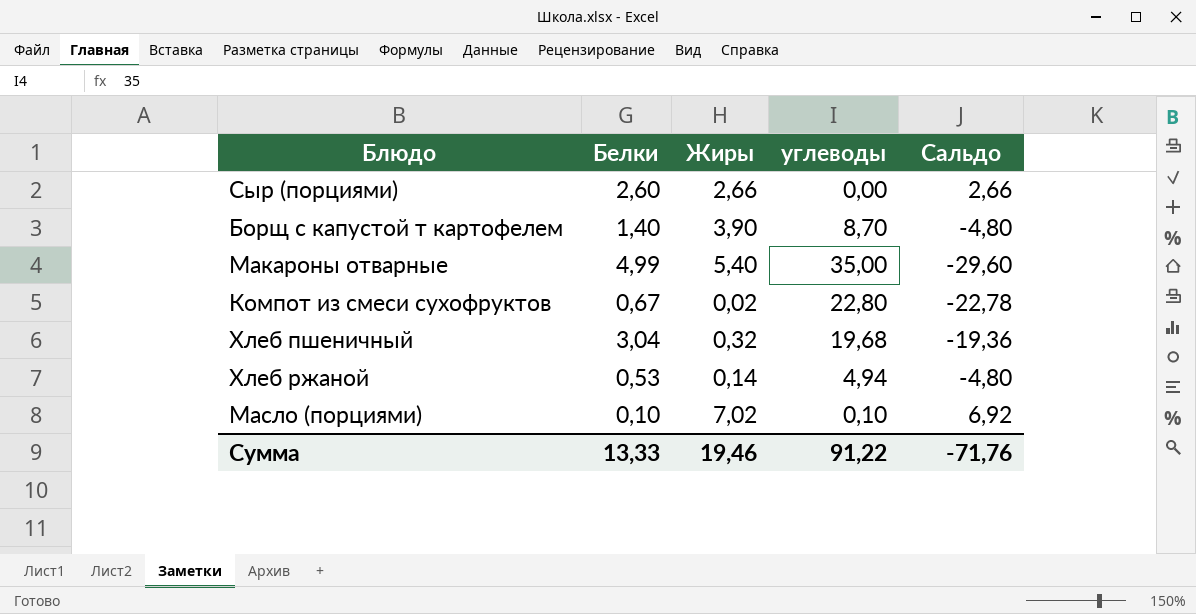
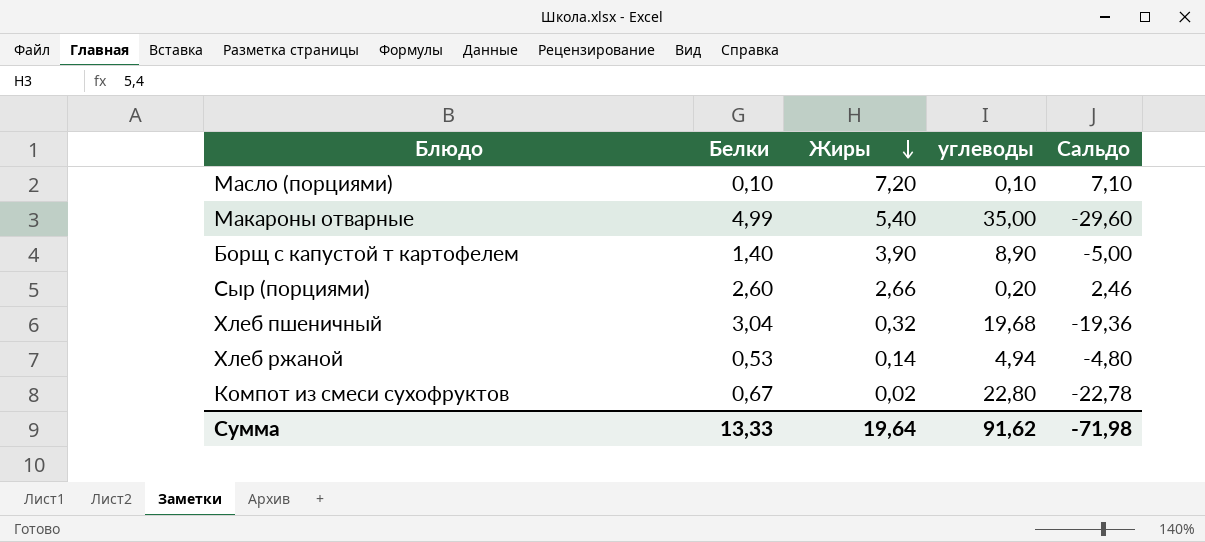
row order: none -> Жиры descending
Масло (порциями) | Жиры: 7,02 -> 7,20
Масло (порциями) | Сальдо: 6,92 -> 7,10
Борщ с капустой т картофелем | углеводы: 8,70 -> 8,90
Борщ с капустой т картофелем | Сальдо: -4,80 -> -5,00
Сыр (порциями) | углеводы: 0,00 -> 0,20
Сыр (порциями) | Сальдо: 2,66 -> 2,46
Сумма | Жиры: 19,46 -> 19,64
Сумма | углеводы: 91,22 -> 91,62
Сумма | Сальдо: -71,76 -> -71,98

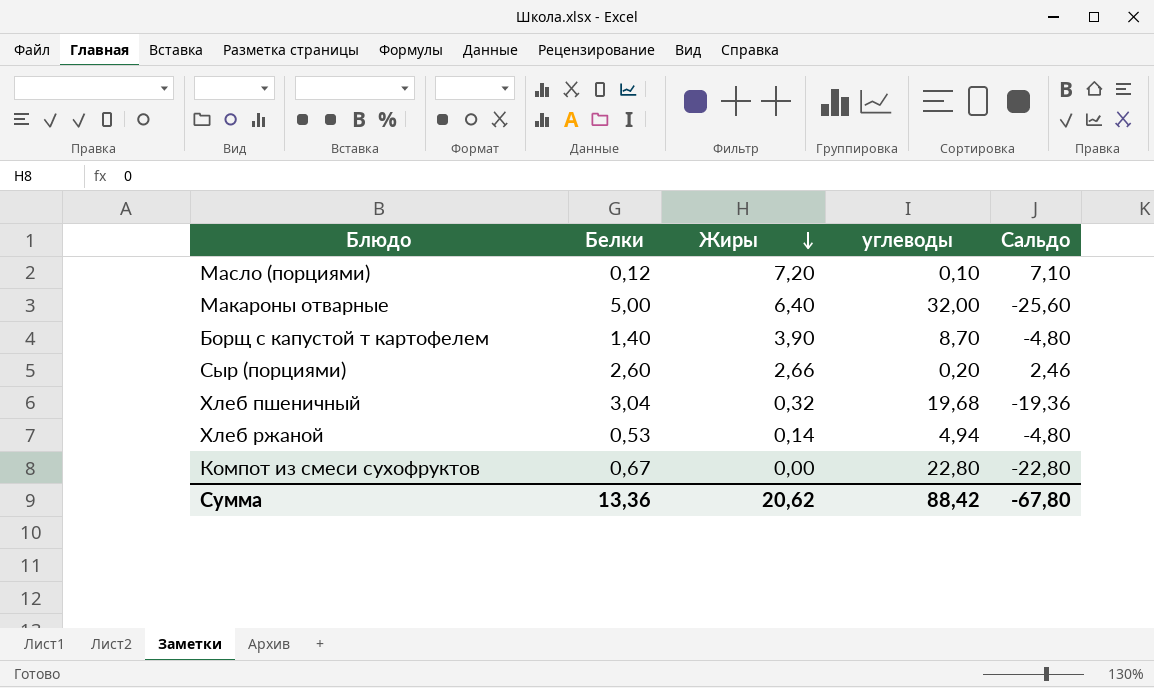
Масло (порциями) | Белки: 0,10 -> 0,12
Макароны отварные | Белки: 4,99 -> 5,00
Макароны отварные | Жиры: 5,40 -> 6,40
Макароны отварные | углеводы: 35,00 -> 32,00
Макароны отварные | Сальдо: -29,60 -> -25,60
Борщ с капустой т картофелем | углеводы: 8,90 -> 8,70
Борщ с капустой т картофелем | Сальдо: -5,00 -> -4,80
Компот из смеси сухофруктов | Жиры: 0,02 -> 0,00
Компот из смеси сухофруктов | Сальдо: -22,78 -> -22,80
Сумма | Белки: 13,33 -> 13,36
Сумма | Жиры: 19,64 -> 20,62
Сумма | углеводы: 91,62 -> 88,42
Сумма | Сальдо: -71,98 -> -67,80

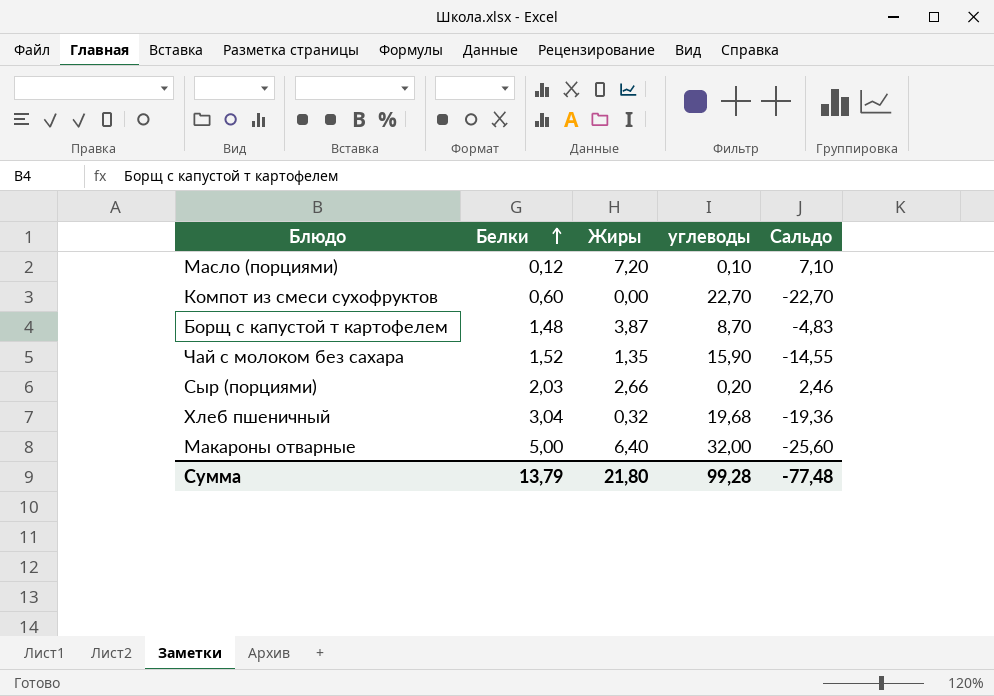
row order: Жиры descending -> Белки ascending
row Хлеб ржаной: 0,53 | 0,14 | 4,94 | -4,80 -> none
Компот из смеси сухофруктов | Белки: 0,67 -> 0,60
Компот из смеси сухофруктов | углеводы: 22,80 -> 22,70
Компот из смеси сухофруктов | Сальдо: -22,80 -> -22,70
Борщ с капустой т картофелем | Белки: 1,40 -> 1,48
Борщ с капустой т картофелем | Жиры: 3,90 -> 3,87
Борщ с капустой т картофелем | Сальдо: -4,80 -> -4,83
row Чай с молоком без сахара: none -> 1,52 | 1,35 | 15,90 | -14,55
Сыр (порциями) | Белки: 2,60 -> 2,03
Сумма | Белки: 13,36 -> 13,79
Сумма | Жиры: 20,62 -> 21,80
Сумма | углеводы: 88,42 -> 99,28
Сумма | Сальдо: -67,80 -> -77,48

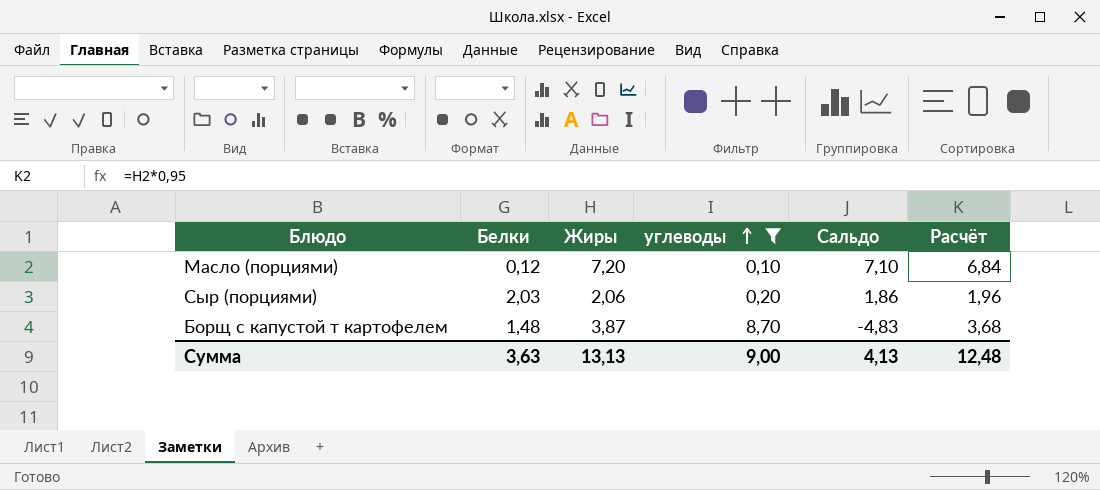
filter: none -> углеводы <= 8,70
row order: Белки ascending -> углеводы ascending
column Расчёт | formula: none -> [Жиры] * 0,95
Сыр (порциями) | Жиры: 2,66 -> 2,06
Сыр (порциями) | Сальдо: 2,46 -> 1,86
Сумма | Белки: 13,79 -> 3,63
Сумма | Жиры: 21,80 -> 13,13
Сумма | углеводы: 99,28 -> 9,00
Сумма | Сальдо: -77,48 -> 4,13

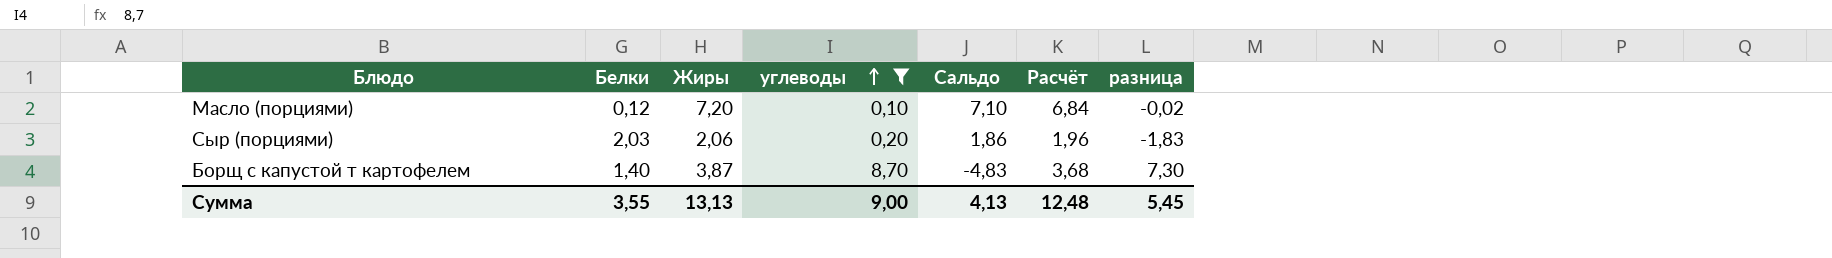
column разница | formula: none -> [углеводы] - [Белки]
Борщ с капустой т картофелем | Белки: 1,48 -> 1,40
Сумма | Белки: 3,63 -> 3,55

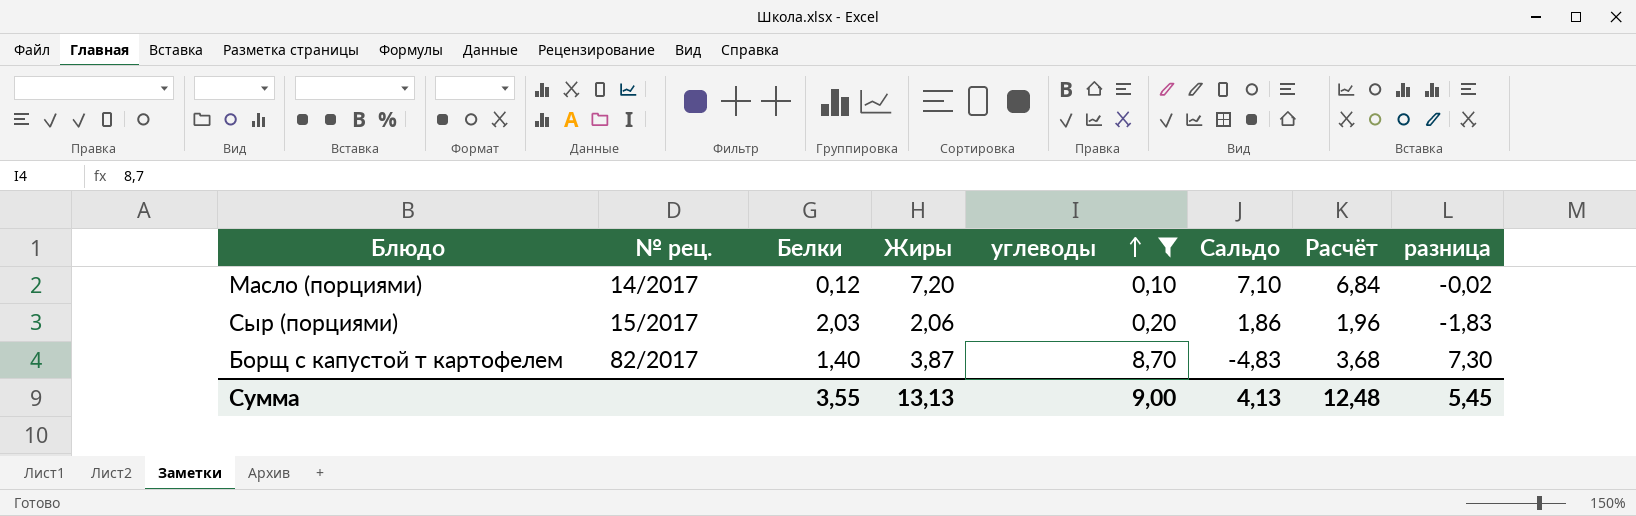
column № рец. | position: none -> 2

